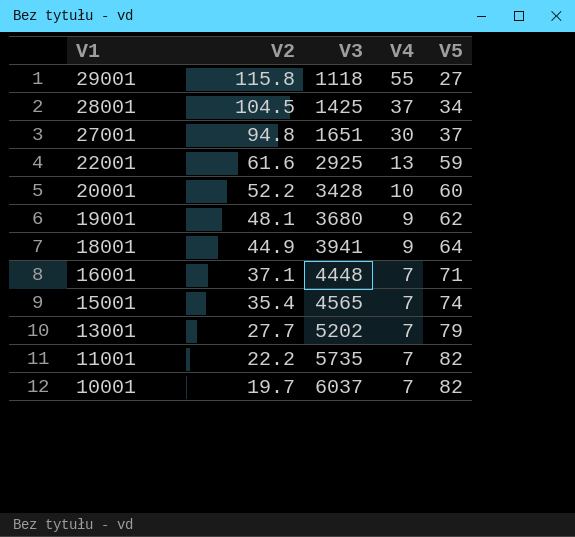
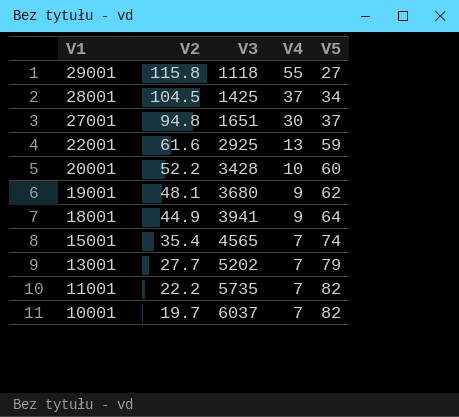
row 16001: 37.1 | 4448 | 7 | 71 -> none

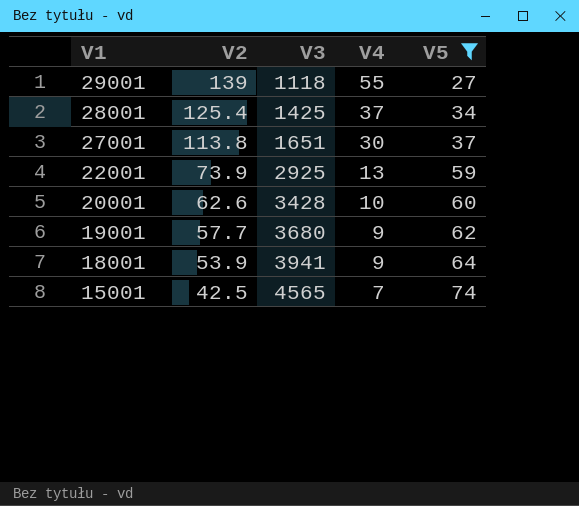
filter: none -> V5 <= 74
29001 | V2: 115.8 -> 139
28001 | V2: 104.5 -> 125.4
27001 | V2: 94.8 -> 113.8
22001 | V2: 61.6 -> 73.9
20001 | V2: 52.2 -> 62.6
19001 | V2: 48.1 -> 57.7
18001 | V2: 44.9 -> 53.9
15001 | V2: 35.4 -> 42.5

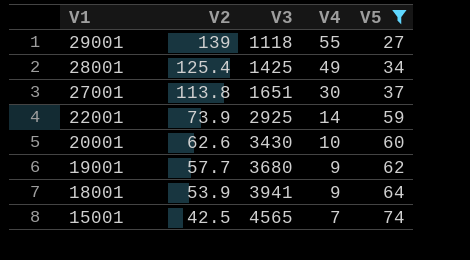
28001 | V4: 37 -> 49
22001 | V4: 13 -> 14
20001 | V3: 3428 -> 3430

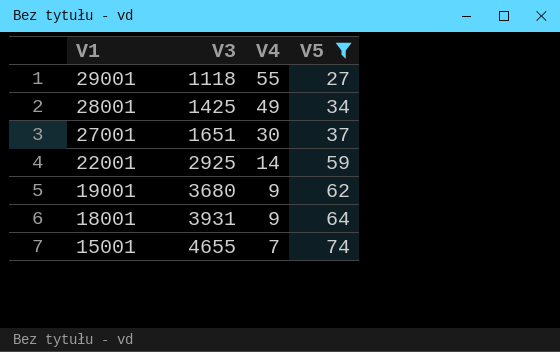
column V2 | position: 2 -> none
row 20001: 62.6 | 3430 | 10 | 60 -> none
18001 | V3: 3941 -> 3931
15001 | V3: 4565 -> 4655

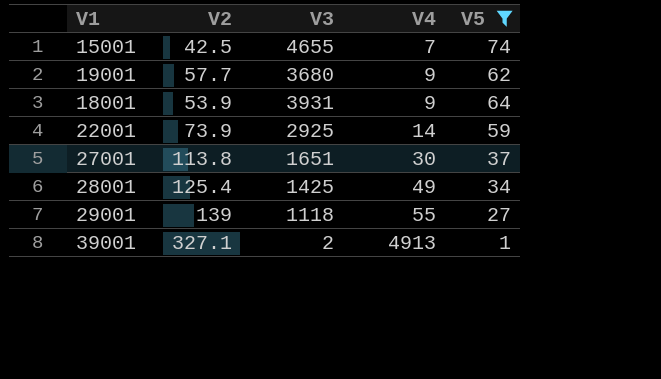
row order: V1 descending -> V4 ascending
column V2 | position: none -> 2
row 39001: none -> 327.1 | 2 | 4913 | 1

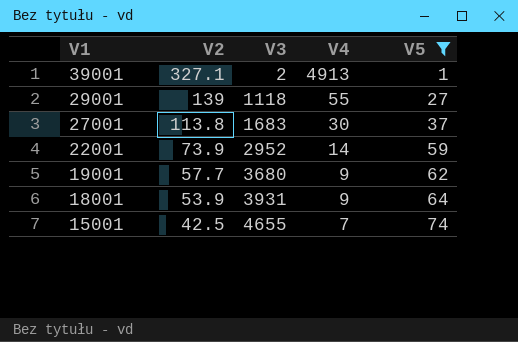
row order: V4 ascending -> V1 descending
row 28001: 125.4 | 1425 | 49 | 34 -> none
27001 | V3: 1651 -> 1683
22001 | V3: 2925 -> 2952

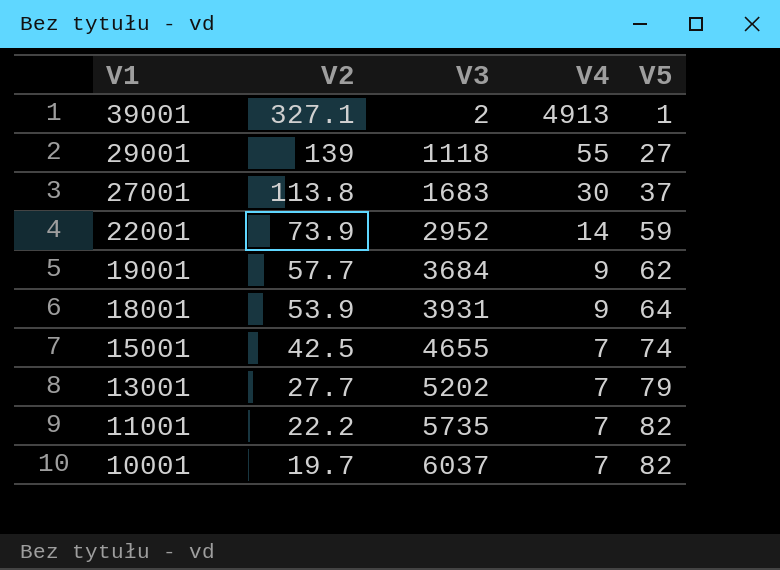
filter: V5 <= 74 -> none
19001 | V3: 3680 -> 3684

